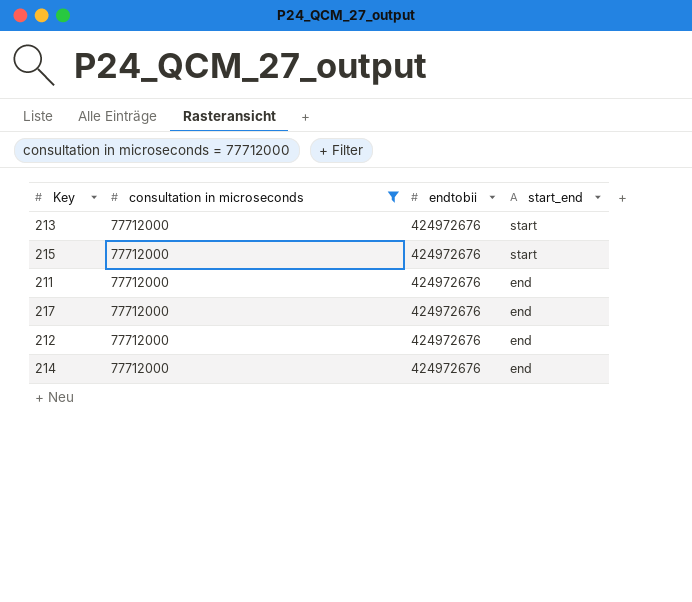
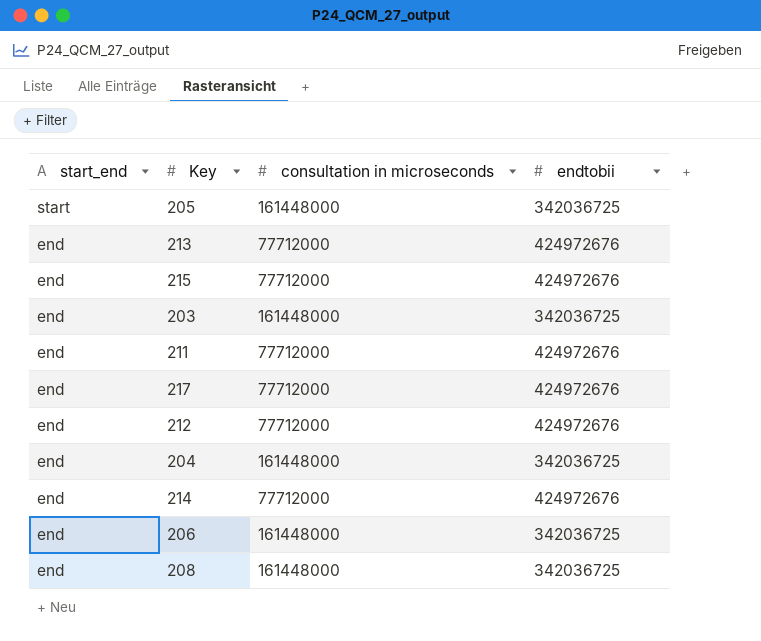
filter: consultation in microseconds = 77712000 -> none
column start_end | position: 4 -> 1
213 | start_end: start -> end
215 | start_end: start -> end

